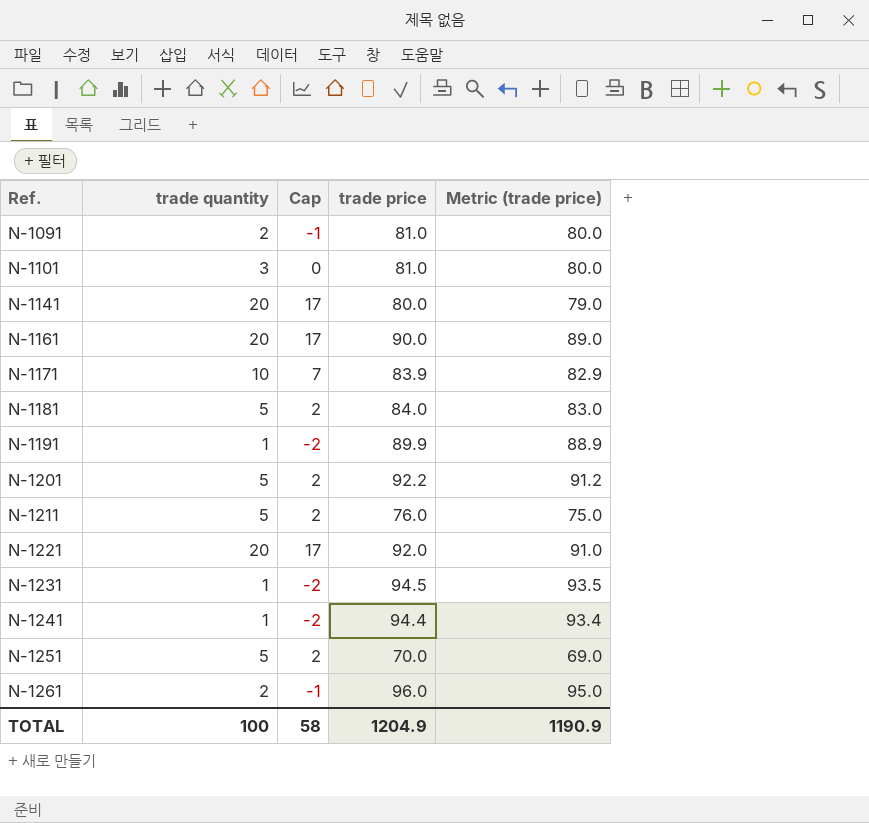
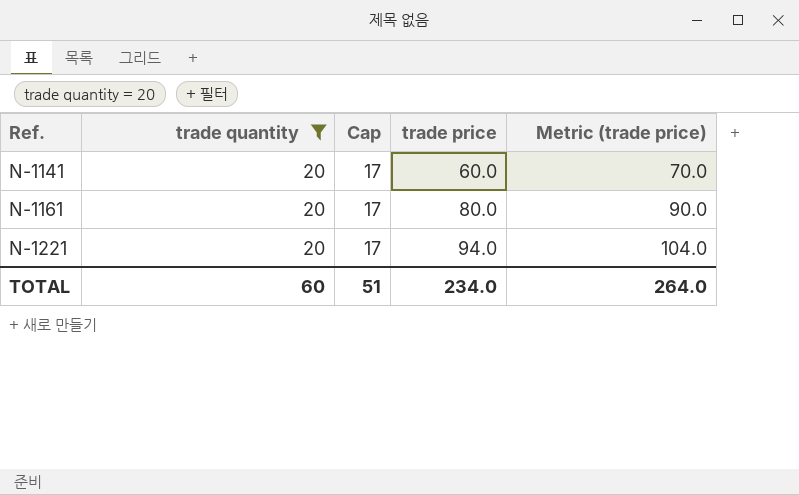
filter: none -> trade quantity = 20
column Metric (trade price) | formula: [trade price] - 1 -> [trade price] + 10
N-1141 | trade price: 80.0 -> 60.0
N-1161 | trade price: 90.0 -> 80.0
N-1221 | trade price: 92.0 -> 94.0
TOTAL | trade quantity: 100 -> 60
TOTAL | Cap: 58 -> 51
TOTAL | trade price: 1204.9 -> 234.0
TOTAL | Metric (trade price): 1190.9 -> 264.0

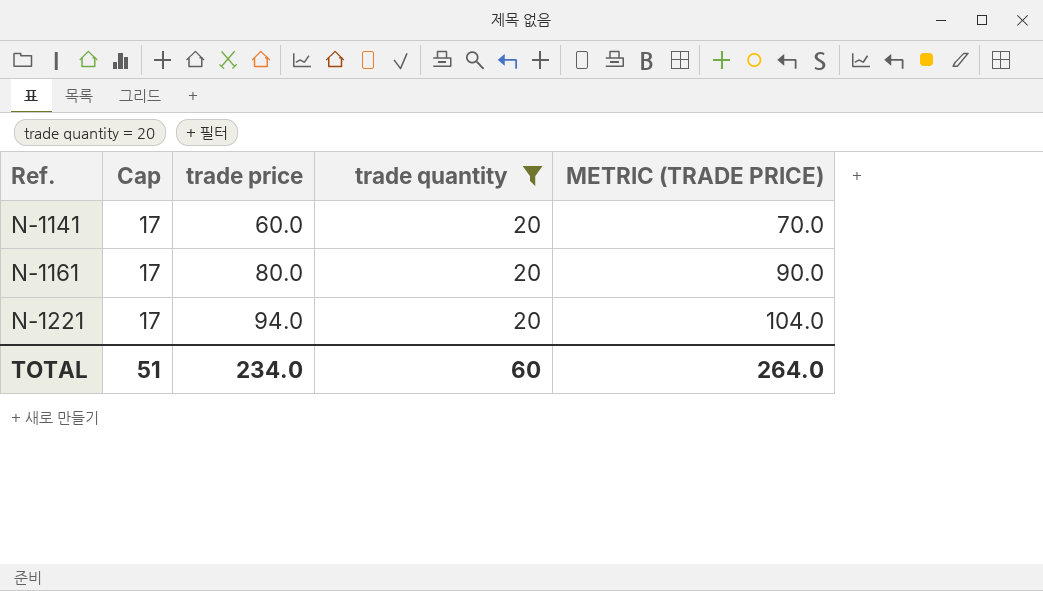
column trade quantity | position: 2 -> 4
column name: Metric (trade price) -> METRIC (TRADE PRICE)

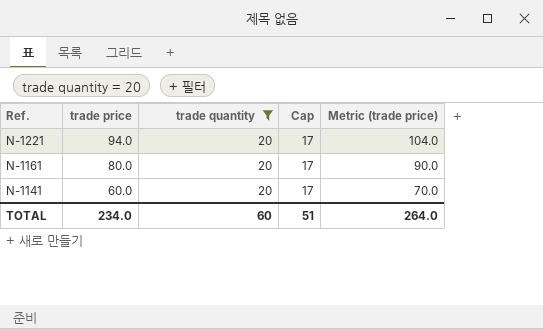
row order: Ref. ascending -> Ref. descending
column Cap | position: 2 -> 4
column name: METRIC (TRADE PRICE) -> Metric (trade price)

